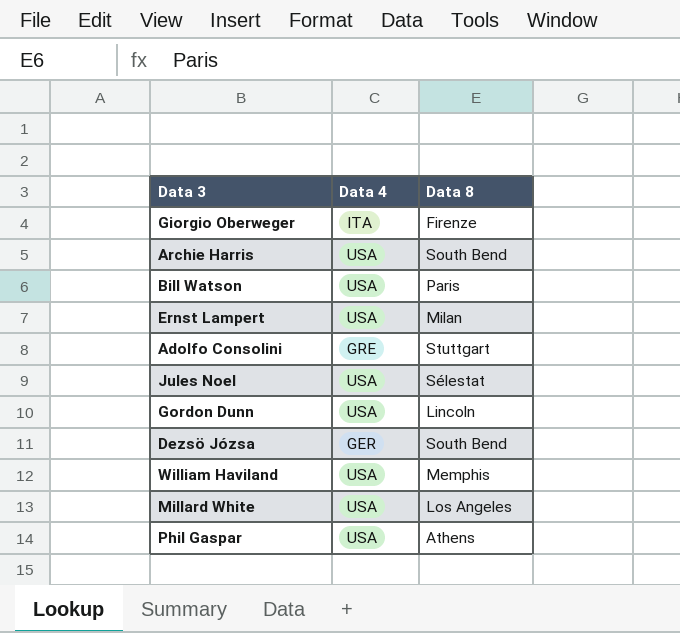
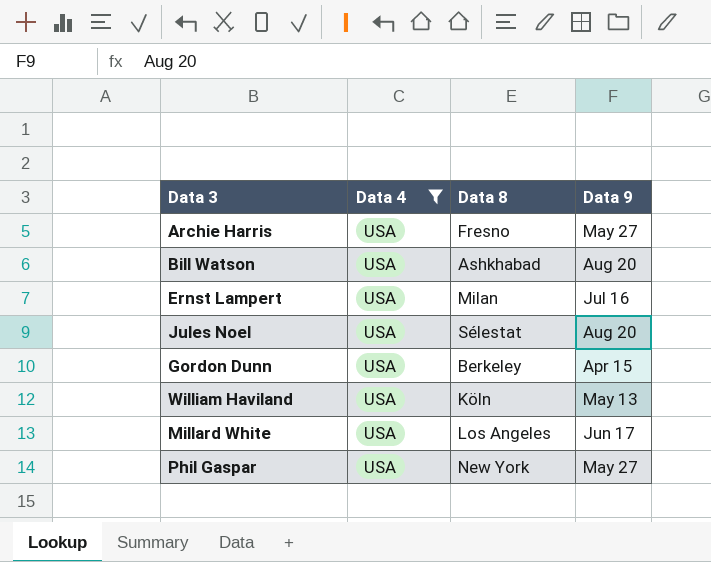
filter: none -> Data 4 = USA
column Data 9 | position: none -> 4
Archie Harris | Data 8: South Bend -> Fresno
Bill Watson | Data 8: Paris -> Ashkhabad
Gordon Dunn | Data 8: Lincoln -> Berkeley
William Haviland | Data 8: Memphis -> Köln
Phil Gaspar | Data 8: Athens -> New York

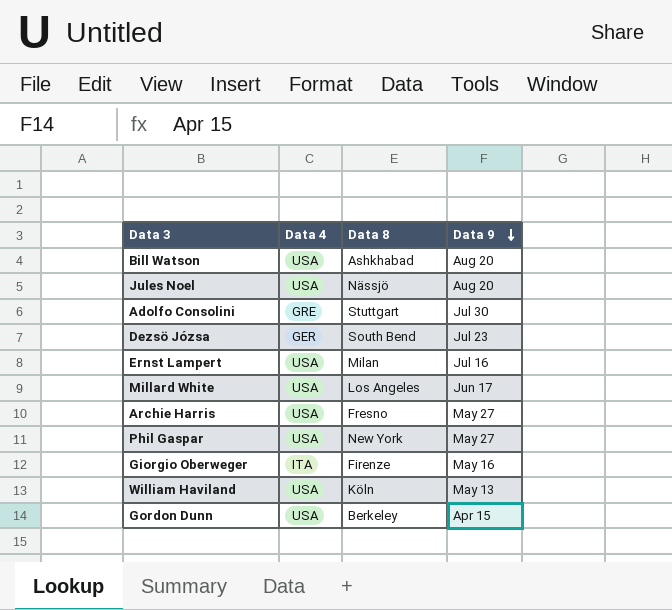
filter: Data 4 = USA -> none
row order: none -> Data 9 descending
Jules Noel | Data 8: Sélestat -> Nässjö

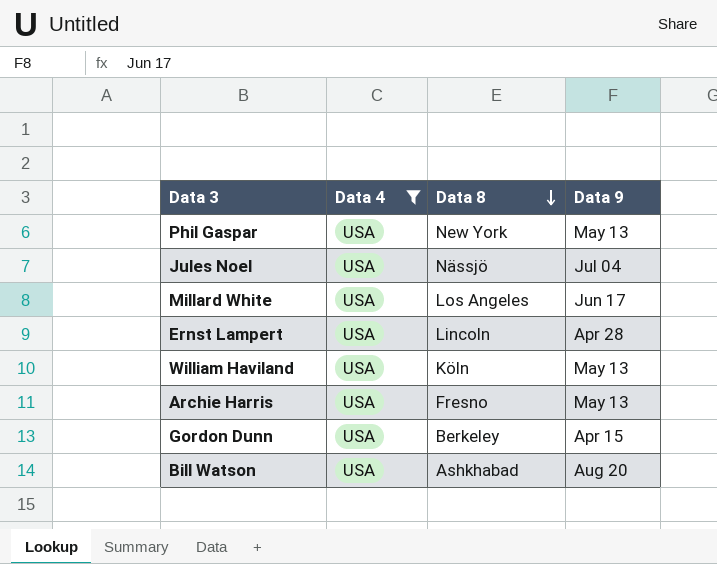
filter: none -> Data 4 = USA
row order: Data 9 descending -> Data 8 descending
Phil Gaspar | Data 9: May 27 -> May 13
Jules Noel | Data 9: Aug 20 -> Jul 04
Ernst Lampert | Data 8: Milan -> Lincoln
Ernst Lampert | Data 9: Jul 16 -> Apr 28
Archie Harris | Data 9: May 27 -> May 13

